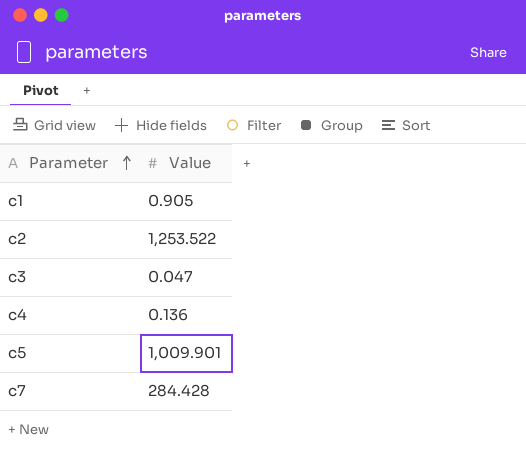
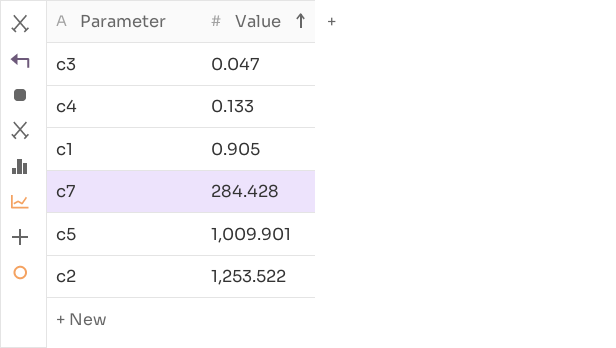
row order: Parameter ascending -> Value ascending
c4 | Value: 0.136 -> 0.133

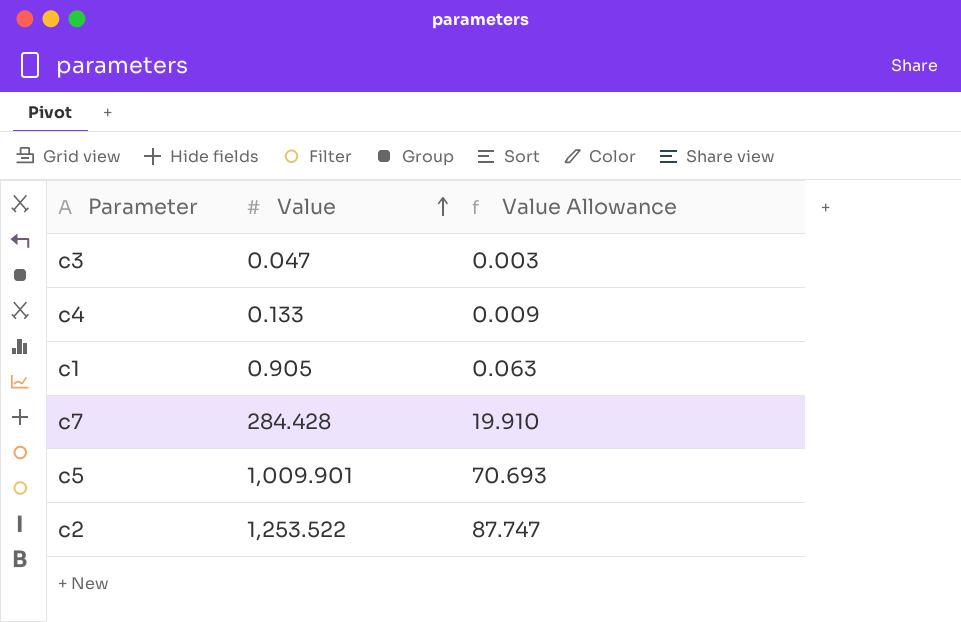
column Value Allowance | formula: none -> [Value] * 0.07

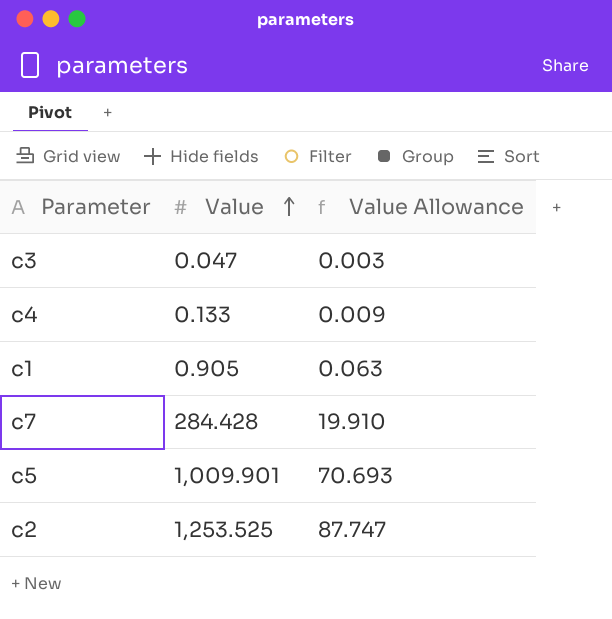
c2 | Value: 1,253.522 -> 1,253.525

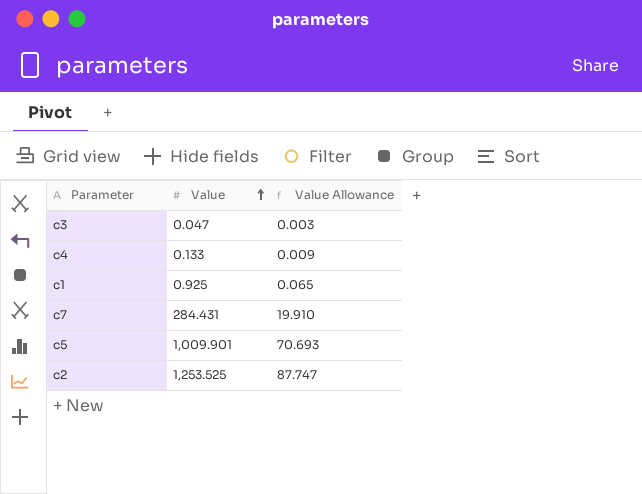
c1 | Value: 0.905 -> 0.925
c1 | Value Allowance: 0.063 -> 0.065
c7 | Value: 284.428 -> 284.431

